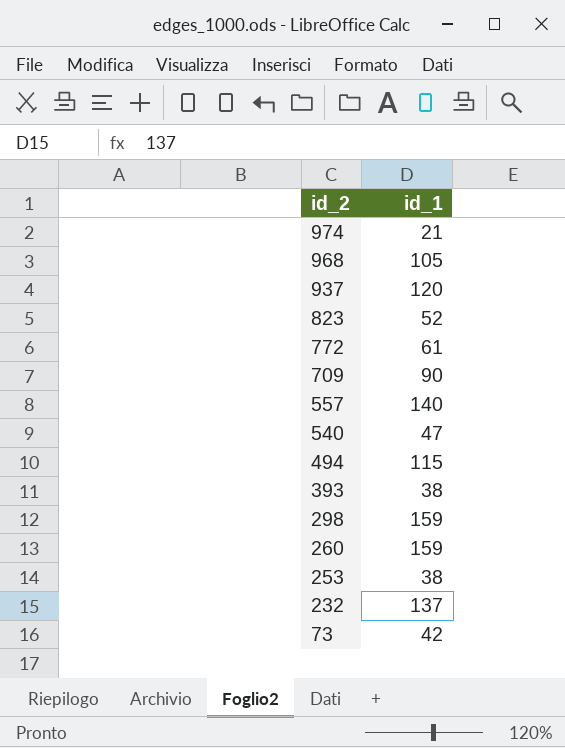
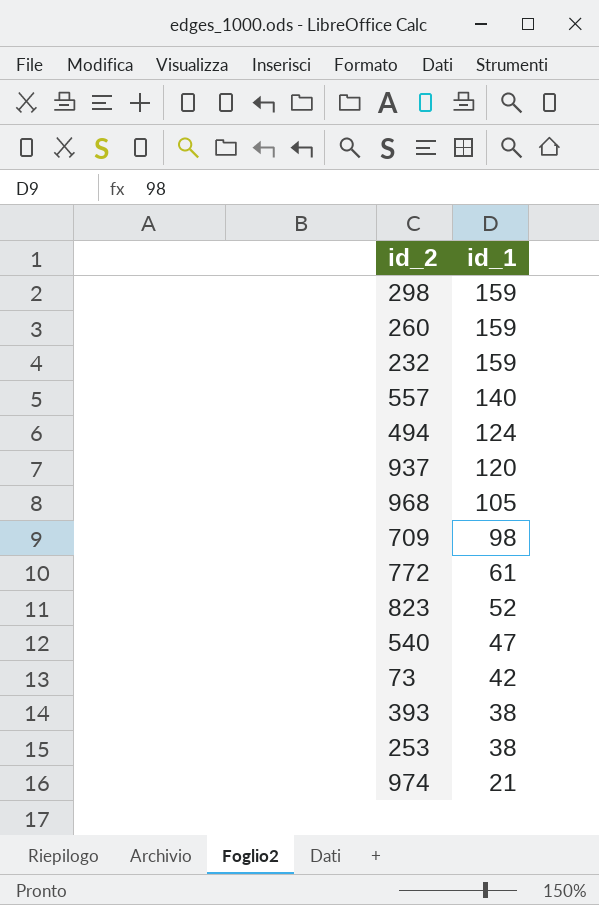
row order: id_2 descending -> id_1 descending
232 | id_1: 137 -> 159
494 | id_1: 115 -> 124
709 | id_1: 90 -> 98

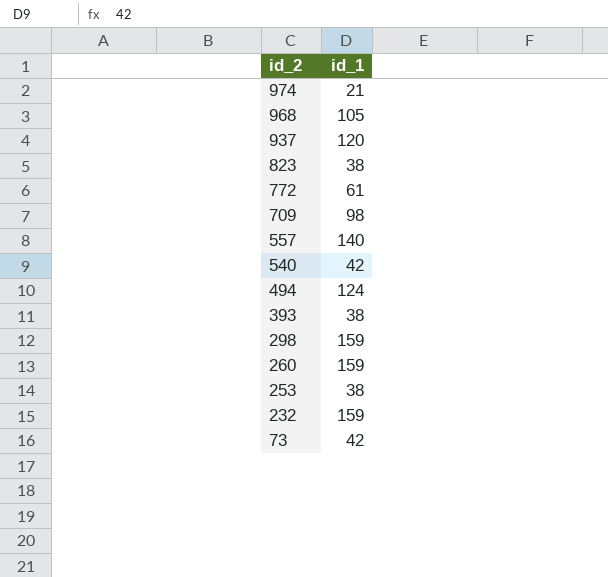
row order: id_1 descending -> id_2 descending
823 | id_1: 52 -> 38
540 | id_1: 47 -> 42

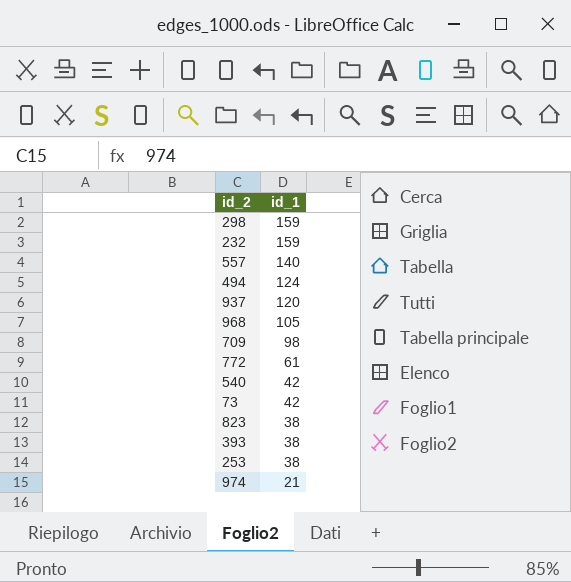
row order: id_2 descending -> id_1 descending
row 260: 159 -> none

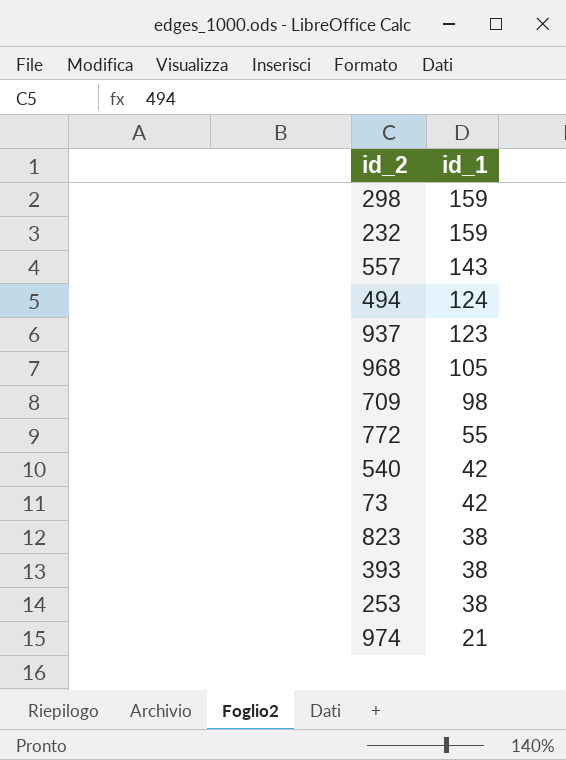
557 | id_1: 140 -> 143
937 | id_1: 120 -> 123
772 | id_1: 61 -> 55

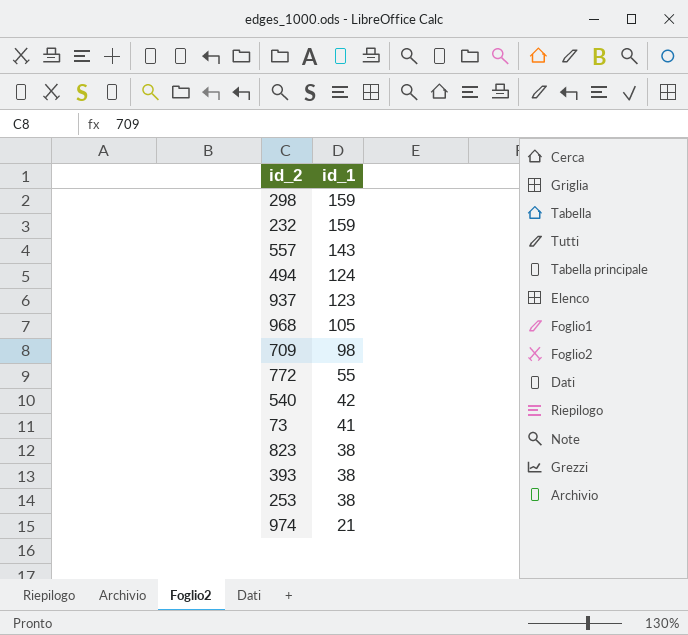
73 | id_1: 42 -> 41

